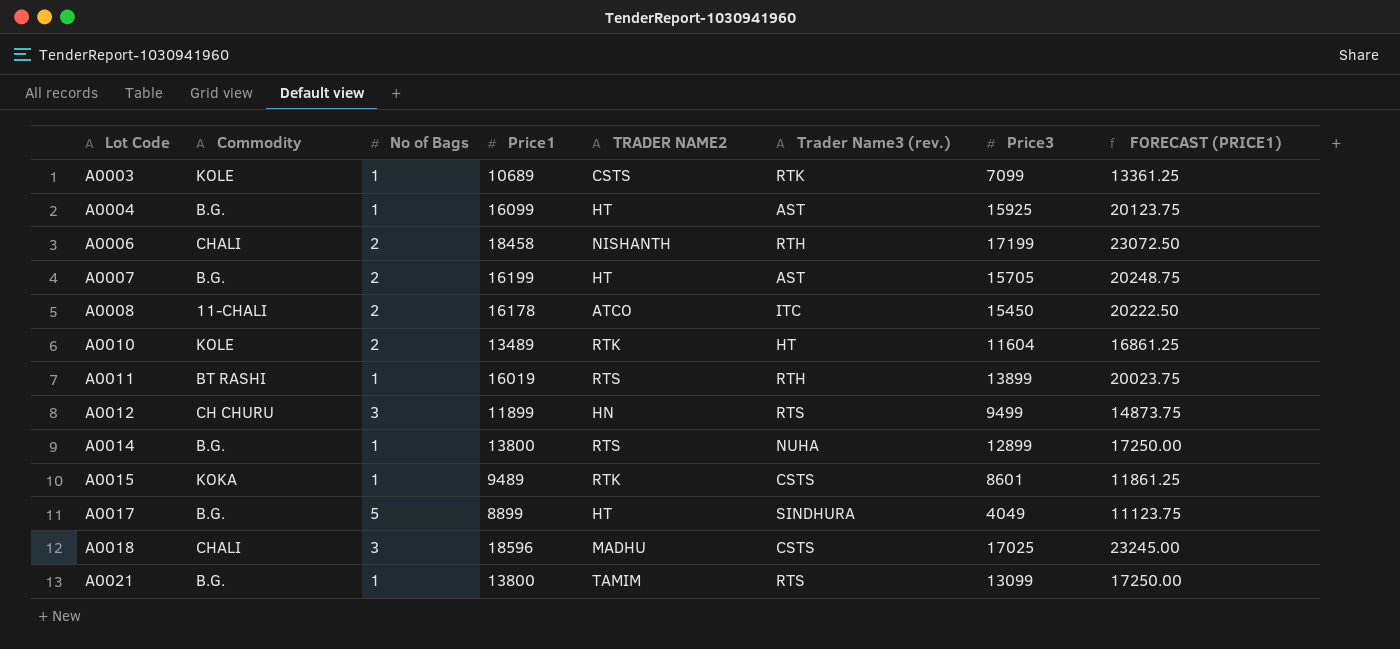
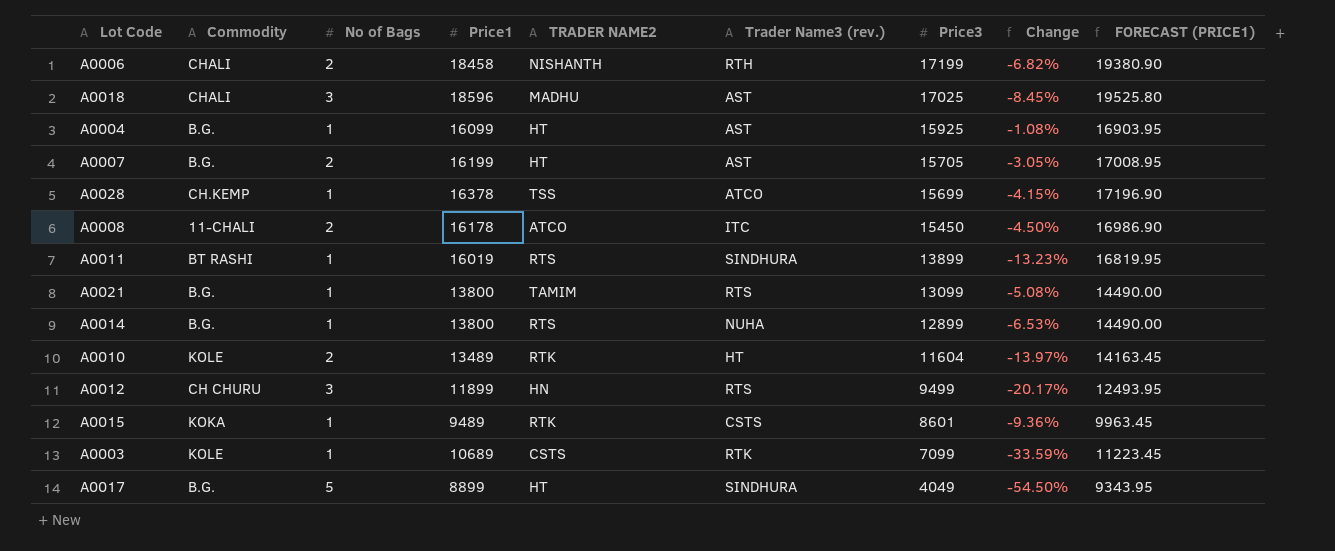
row order: Lot Code ascending -> Price3 descending
column Change | formula: none -> ([Price3] - [Price1]) / [Price1]
column FORECAST (PRICE1) | formula: [Price1] * 1.25 -> [Price1] * 1.05
A0018 | Trader Name3 (rev.): CSTS -> AST
row A0028: none -> CH.KEMP | 1 | 16378 | TSS | ATCO | 15699 | -4.15% | 17196.90
A0011 | Trader Name3 (rev.): RTH -> SINDHURA

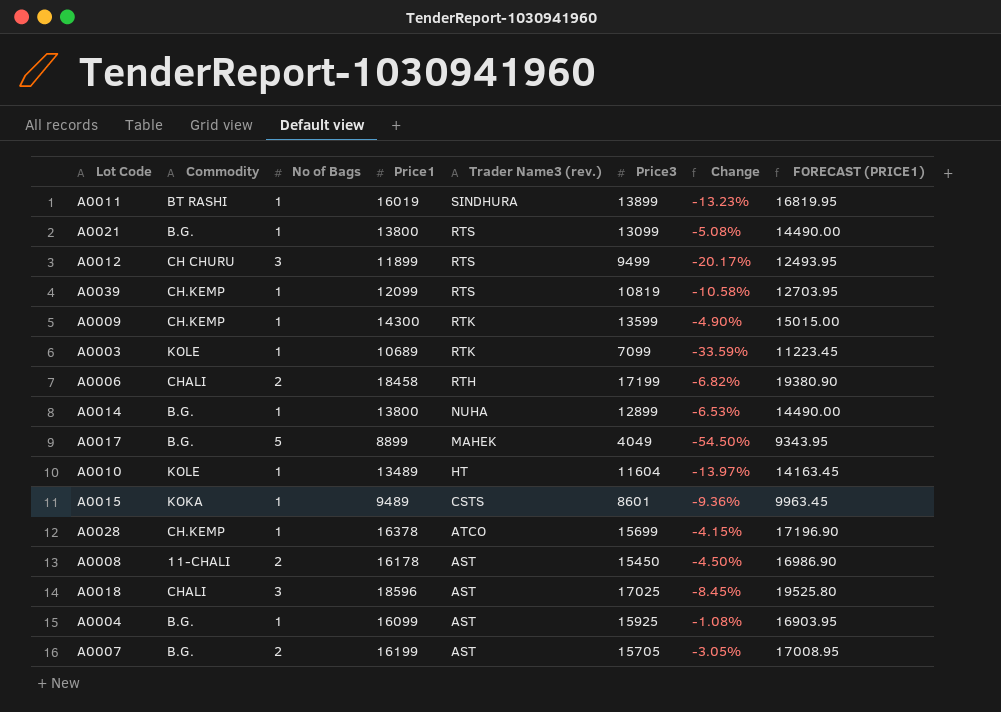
row order: Price3 descending -> Trader Name3 (rev.) descending
column TRADER NAME2 | position: 5 -> none
row A0039: none -> CH.KEMP | 1 | 12099 | RTS | 10819 | -10.58% | 12703.95
row A0009: none -> CH.KEMP | 1 | 14300 | RTK | 13599 | -4.90% | 15015.00
A0017 | Trader Name3 (rev.): SINDHURA -> MAHEK
A0010 | No of Bags: 2 -> 1
A0008 | Trader Name3 (rev.): ITC -> AST

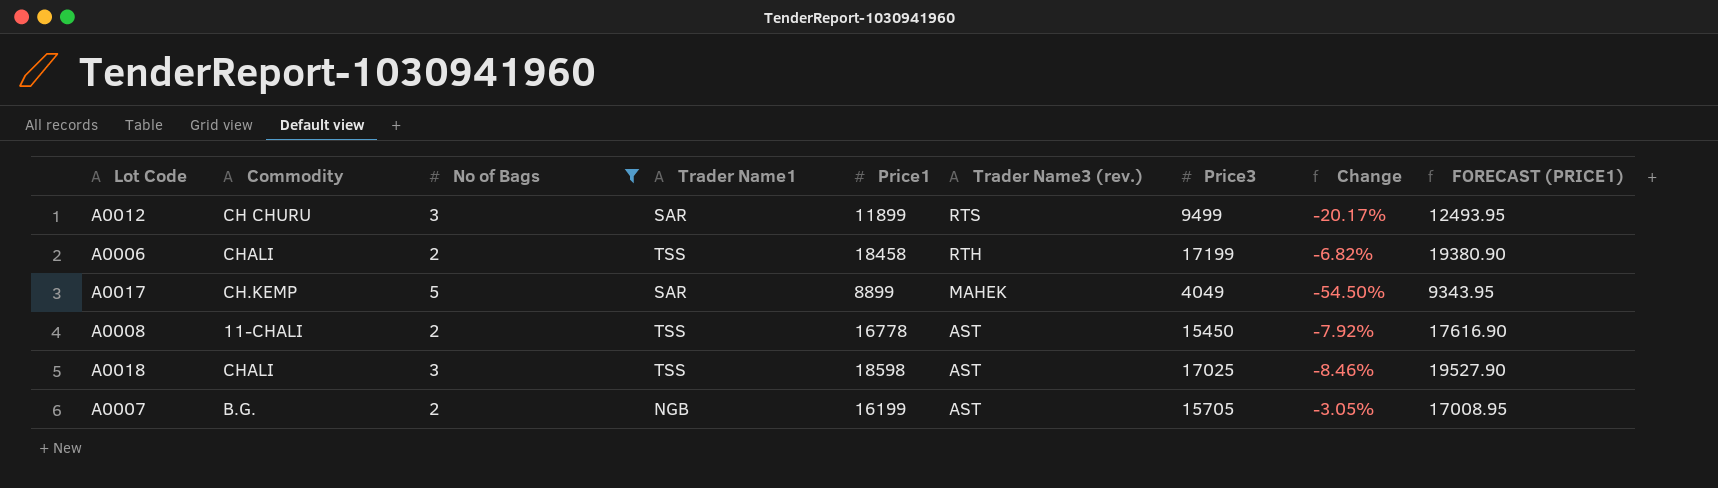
filter: none -> No of Bags != 1
column Trader Name1 | position: none -> 4
A0017 | Commodity: B.G. -> CH.KEMP
A0008 | Price1: 16178 -> 16778
A0008 | Change: -4.50% -> -7.92%
A0008 | FORECAST (PRICE1): 16986.90 -> 17616.90
A0018 | Price1: 18596 -> 18598
A0018 | Change: -8.45% -> -8.46%
A0018 | FORECAST (PRICE1): 19525.80 -> 19527.90

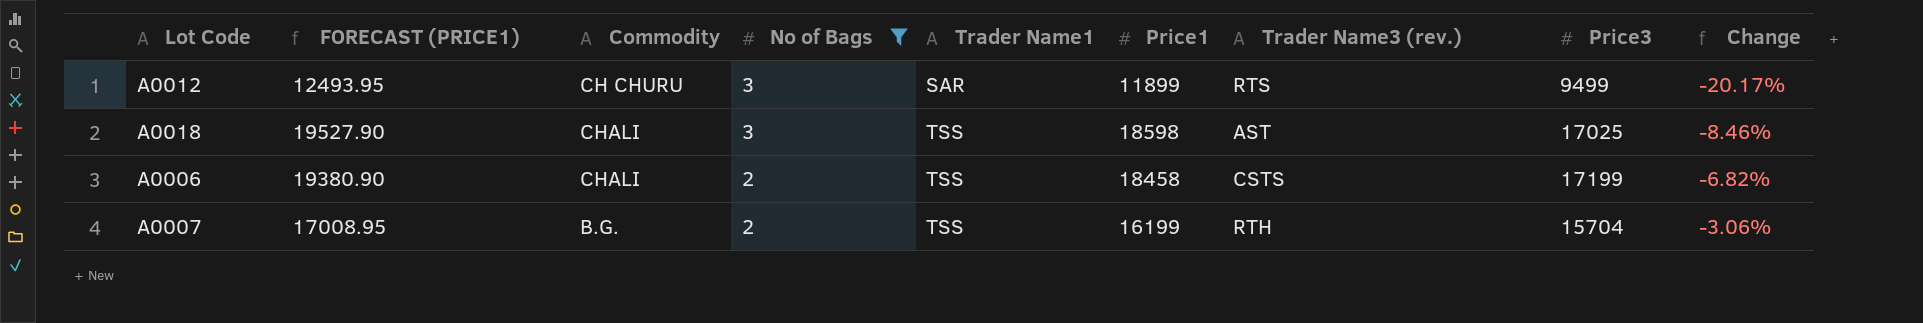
row order: Trader Name3 (rev.) descending -> No of Bags descending
column FORECAST (PRICE1) | position: 9 -> 2
row A0017: CH.KEMP | 5 | SAR | 8899 | MAHEK | 4049 | -54.50% | 9343.95 -> none
row A0008: 11-CHALI | 2 | TSS | 16778 | AST | 15450 | -7.92% | 17616.90 -> none
A0006 | Trader Name3 (rev.): RTH -> CSTS
A0007 | Trader Name1: NGB -> TSS
A0007 | Trader Name3 (rev.): AST -> RTH
A0007 | Price3: 15705 -> 15704
A0007 | Change: -3.05% -> -3.06%

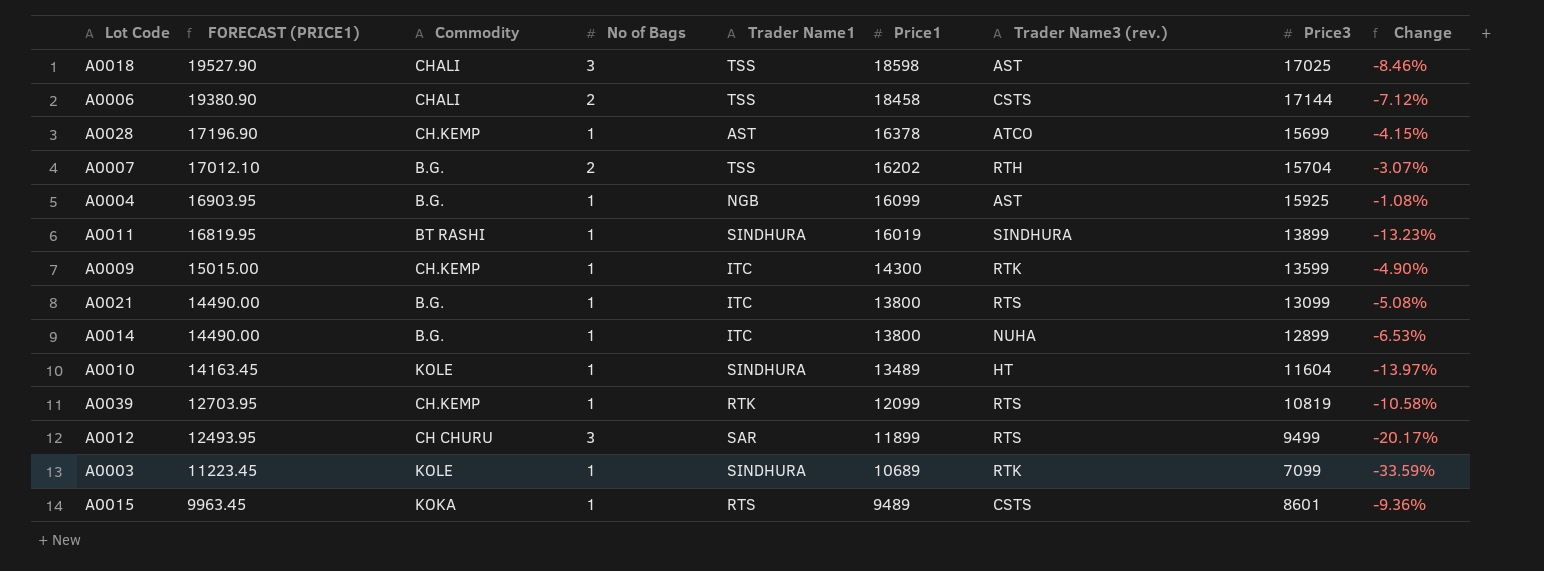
filter: No of Bags != 1 -> none
row order: No of Bags descending -> FORECAST (PRICE1) descending
A0006 | Price3: 17199 -> 17144
A0006 | Change: -6.82% -> -7.12%
A0007 | FORECAST (PRICE1): 17008.95 -> 17012.10
A0007 | Price1: 16199 -> 16202
A0007 | Change: -3.06% -> -3.07%

